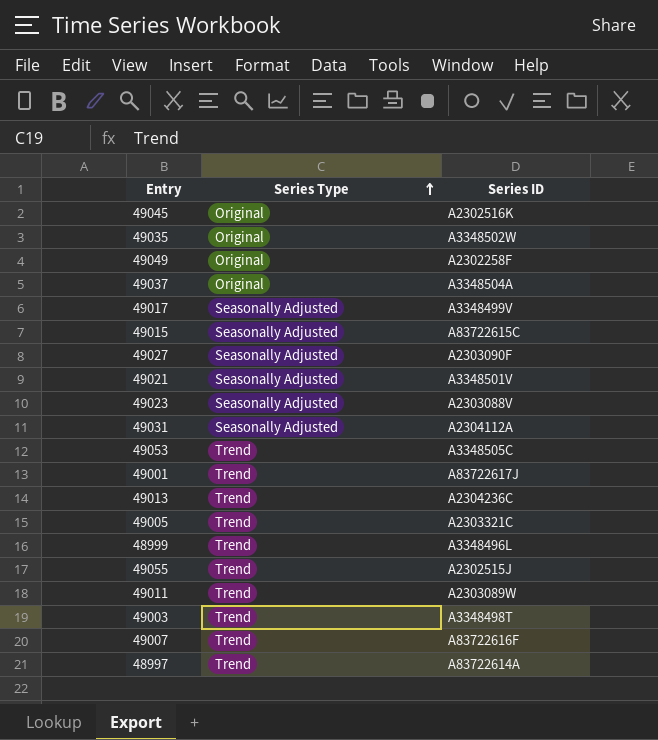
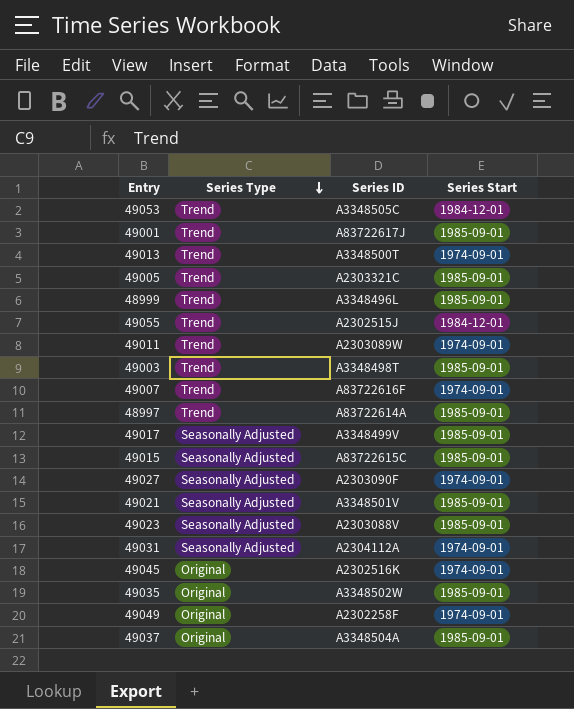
row order: Series Type ascending -> Series Type descending
column Series Start | position: none -> 4
49013 | Series ID: A2304236C -> A3348500T

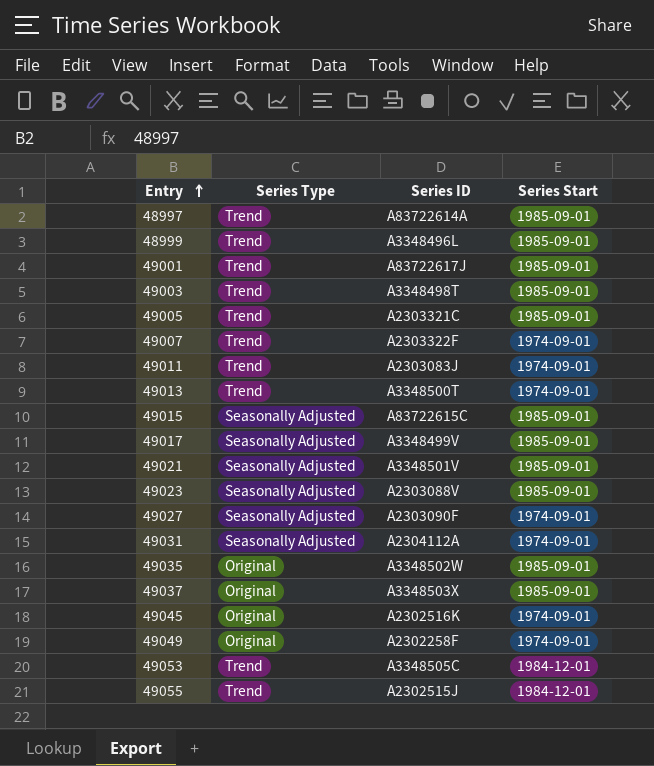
row order: Series Type descending -> Entry ascending
49007 | Series ID: A83722616F -> A2303322F
49011 | Series ID: A2303089W -> A2303083J
49037 | Series ID: A3348504A -> A3348503X

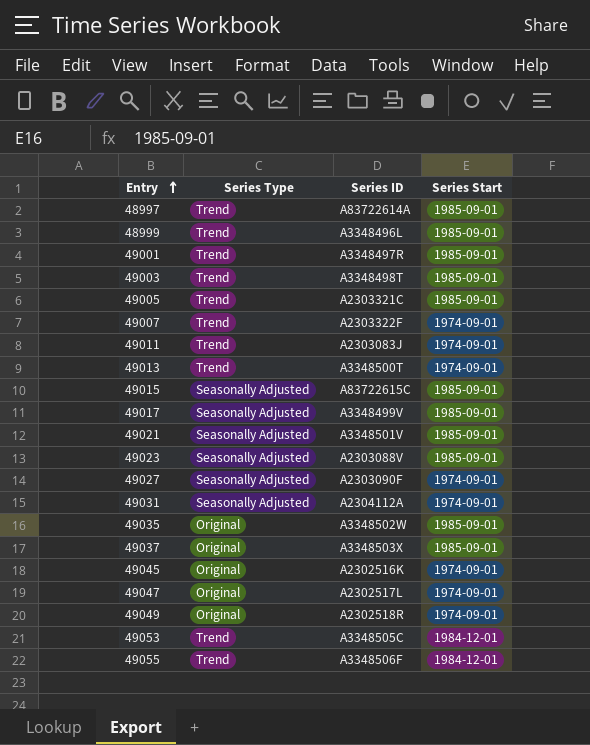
49001 | Series ID: A83722617J -> A3348497R
row 49047: none -> Original | A2302517L | 1974-09-01
49049 | Series ID: A2302258F -> A2302518R
49055 | Series ID: A2302515J -> A3348506F

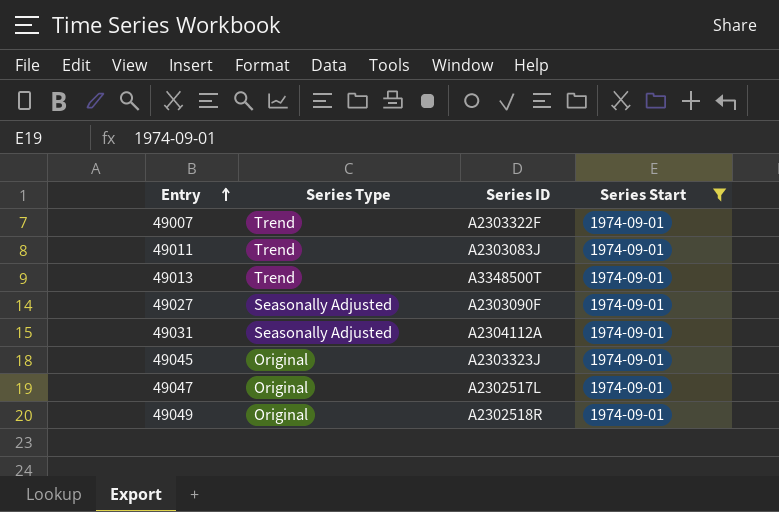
filter: none -> Series Start = 1974-09-01
49045 | Series ID: A2302516K -> A2303323J

